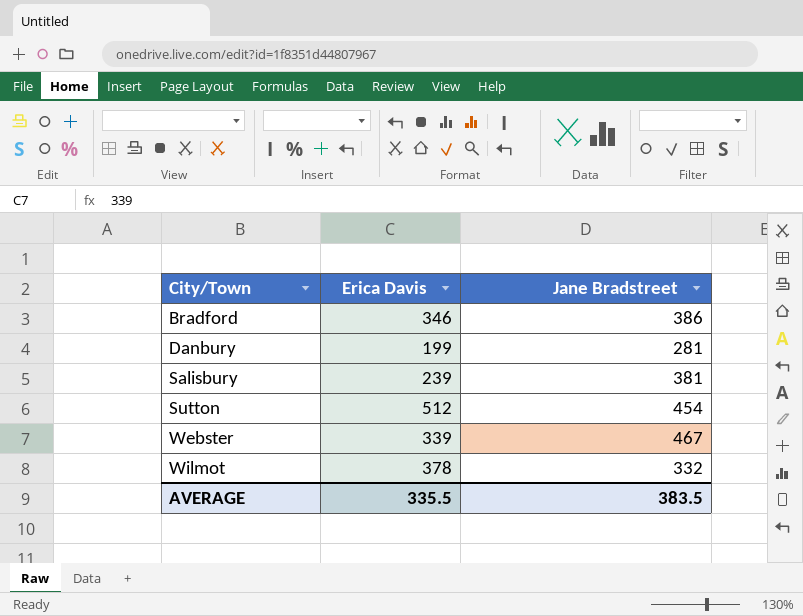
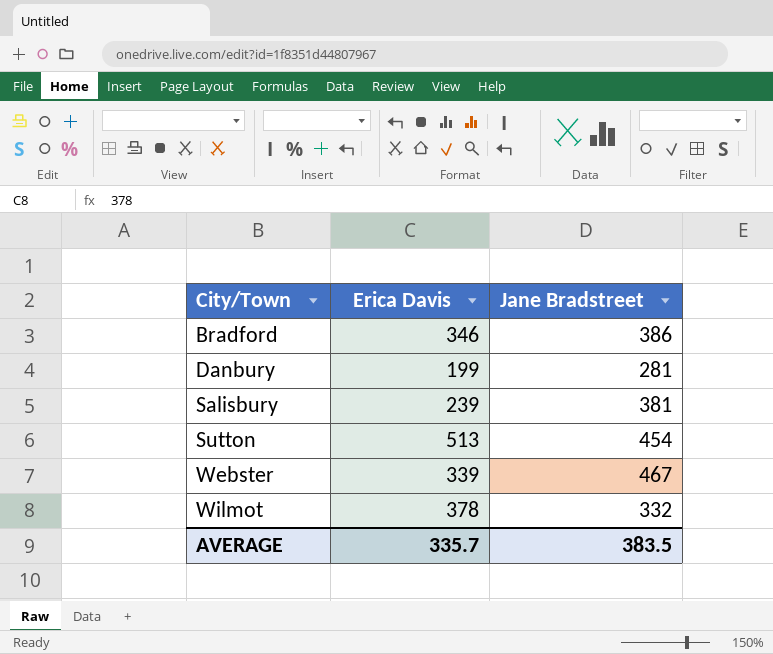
Sutton | Erica Davis: 512 -> 513
AVERAGE | Erica Davis: 335.5 -> 335.7

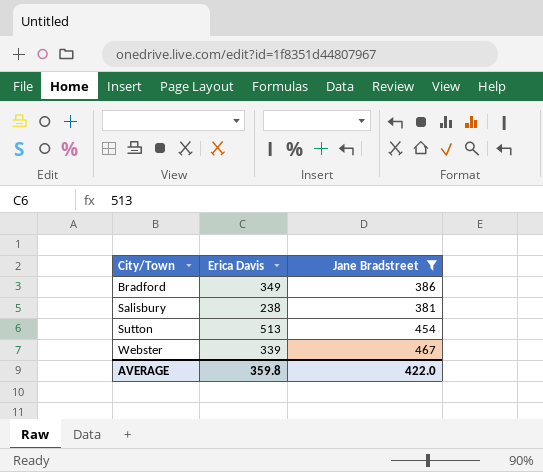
filter: none -> Jane Bradstreet >= 381
Bradford | Erica Davis: 346 -> 349
Salisbury | Erica Davis: 239 -> 238
AVERAGE | Erica Davis: 335.7 -> 359.8
AVERAGE | Jane Bradstreet: 383.5 -> 422.0

